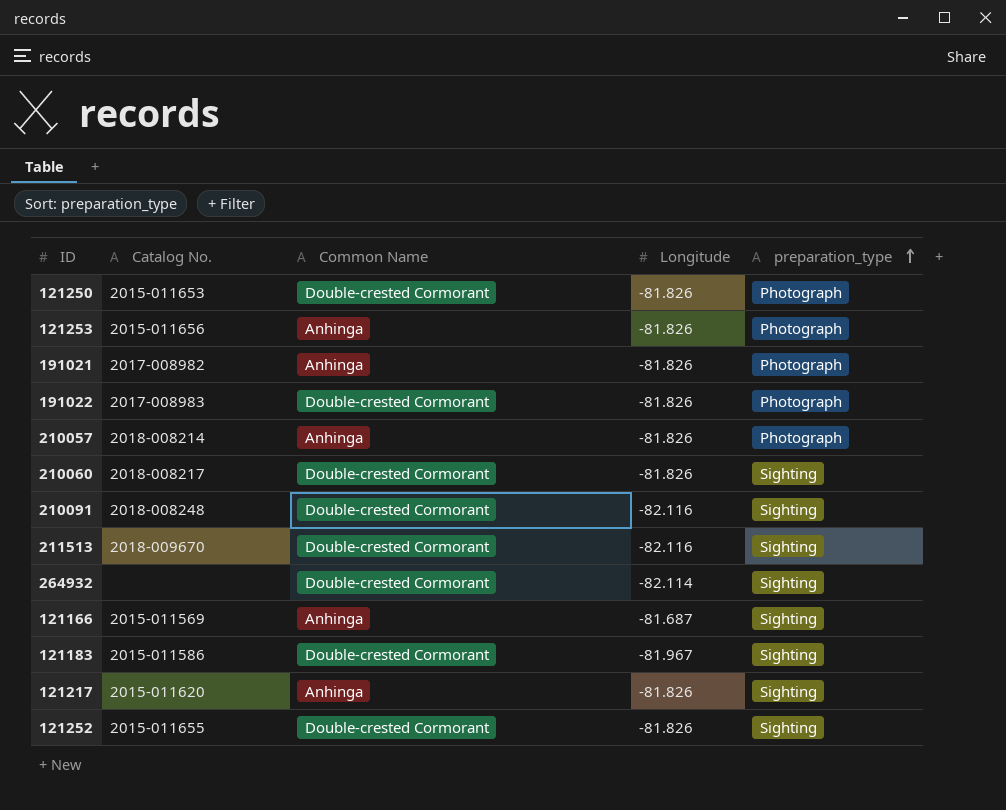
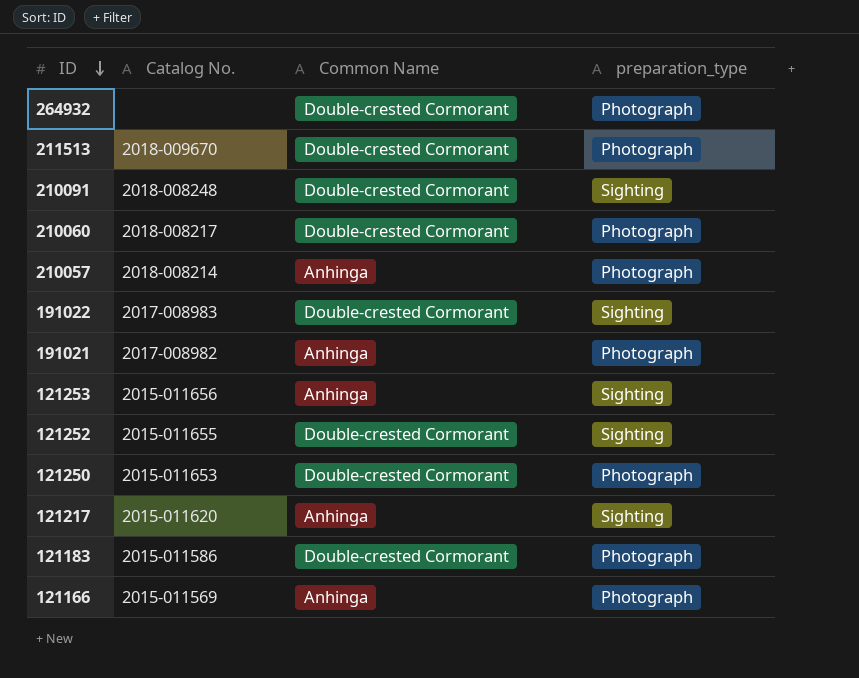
row order: preparation_type ascending -> ID descending
column Longitude | position: 4 -> none
264932 | preparation_type: Sighting -> Photograph
211513 | preparation_type: Sighting -> Photograph
210060 | preparation_type: Sighting -> Photograph
191022 | preparation_type: Photograph -> Sighting
121253 | preparation_type: Photograph -> Sighting
121183 | preparation_type: Sighting -> Photograph
121166 | preparation_type: Sighting -> Photograph

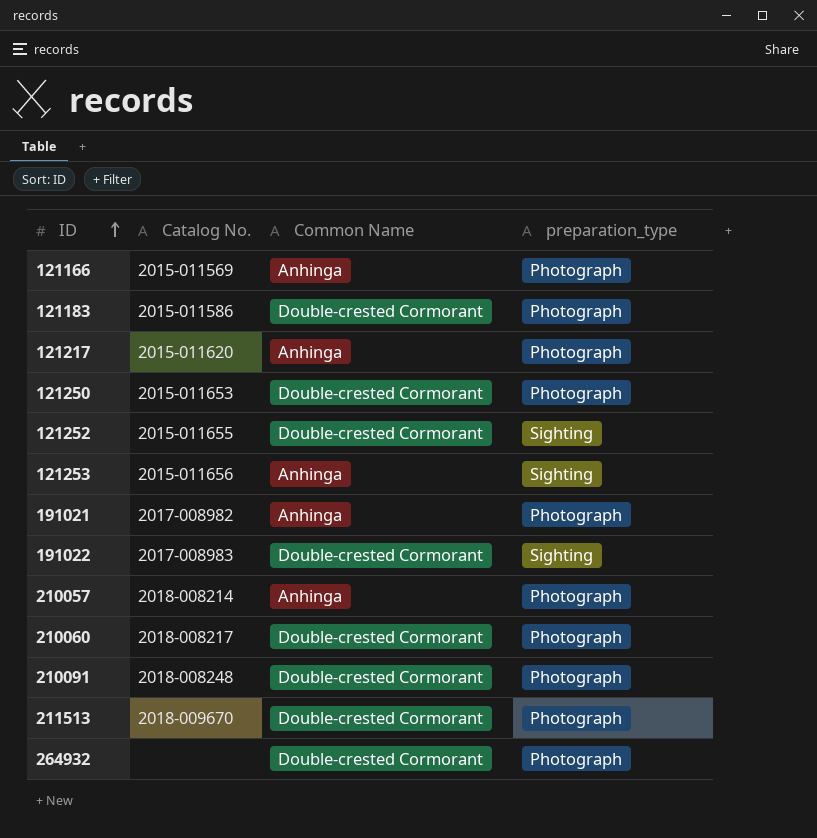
row order: ID descending -> ID ascending
121217 | preparation_type: Sighting -> Photograph
210091 | preparation_type: Sighting -> Photograph

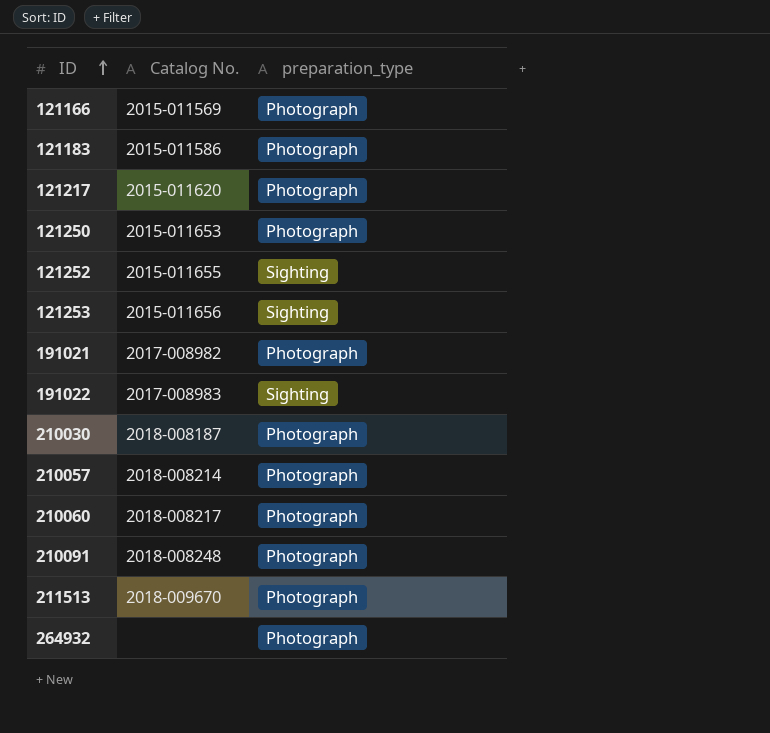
column Common Name | position: 3 -> none
row 210030: none -> 2018-008187 | Photograph

